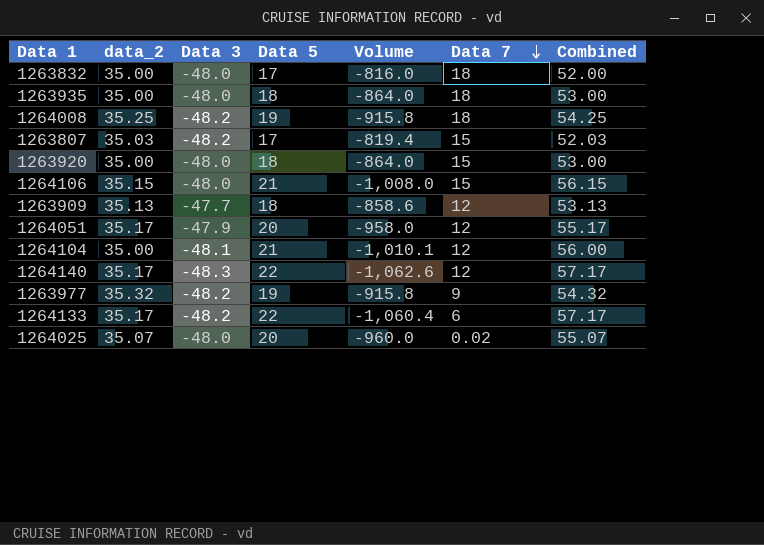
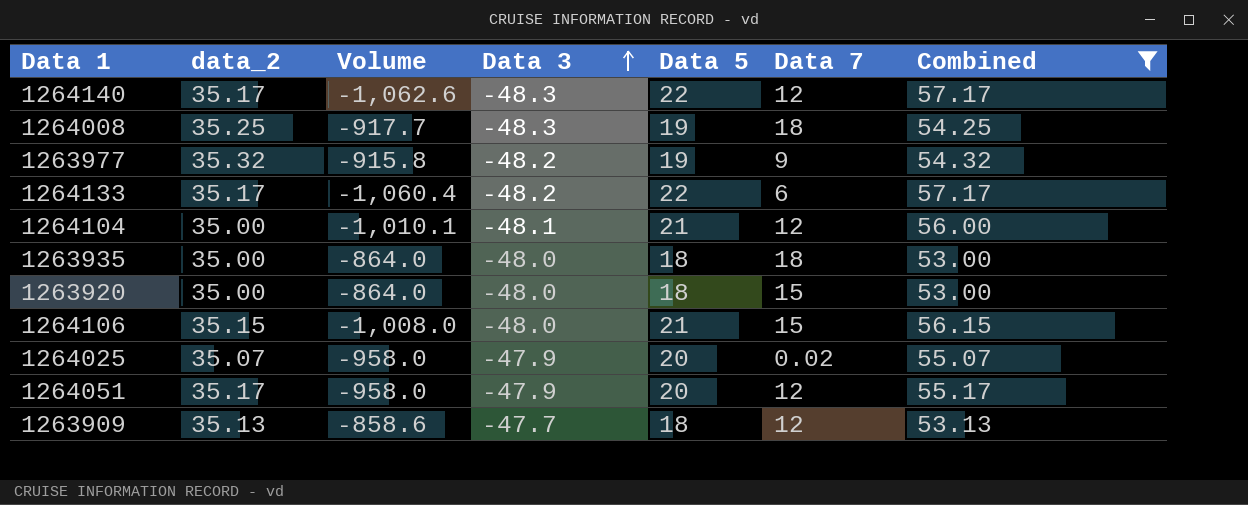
filter: none -> Combined >= 53.00
row order: Data 7 descending -> Data 3 ascending
column Volume | position: 5 -> 3
1264008 | Volume: -915.8 -> -917.7
1264008 | Data 3: -48.2 -> -48.3
1264025 | Volume: -960.0 -> -958.0
1264025 | Data 3: -48.0 -> -47.9

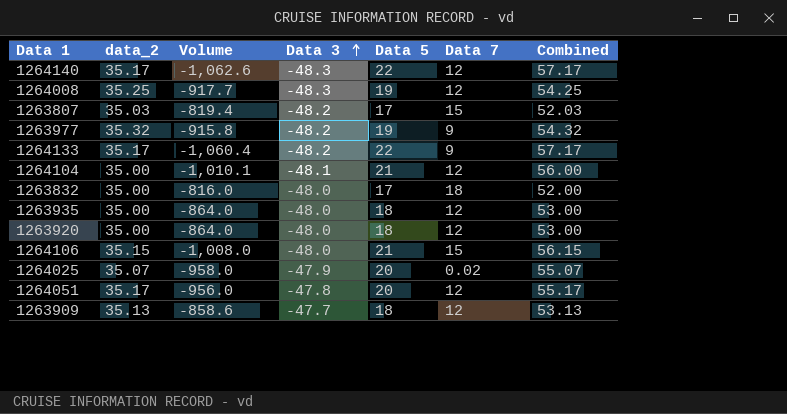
filter: Combined >= 53.00 -> none
1264008 | Data 7: 18 -> 12
1264133 | Data 7: 6 -> 9
1263935 | Data 7: 18 -> 12
1263920 | Data 7: 15 -> 12
1264051 | Volume: -958.0 -> -956.0
1264051 | Data 3: -47.9 -> -47.8

